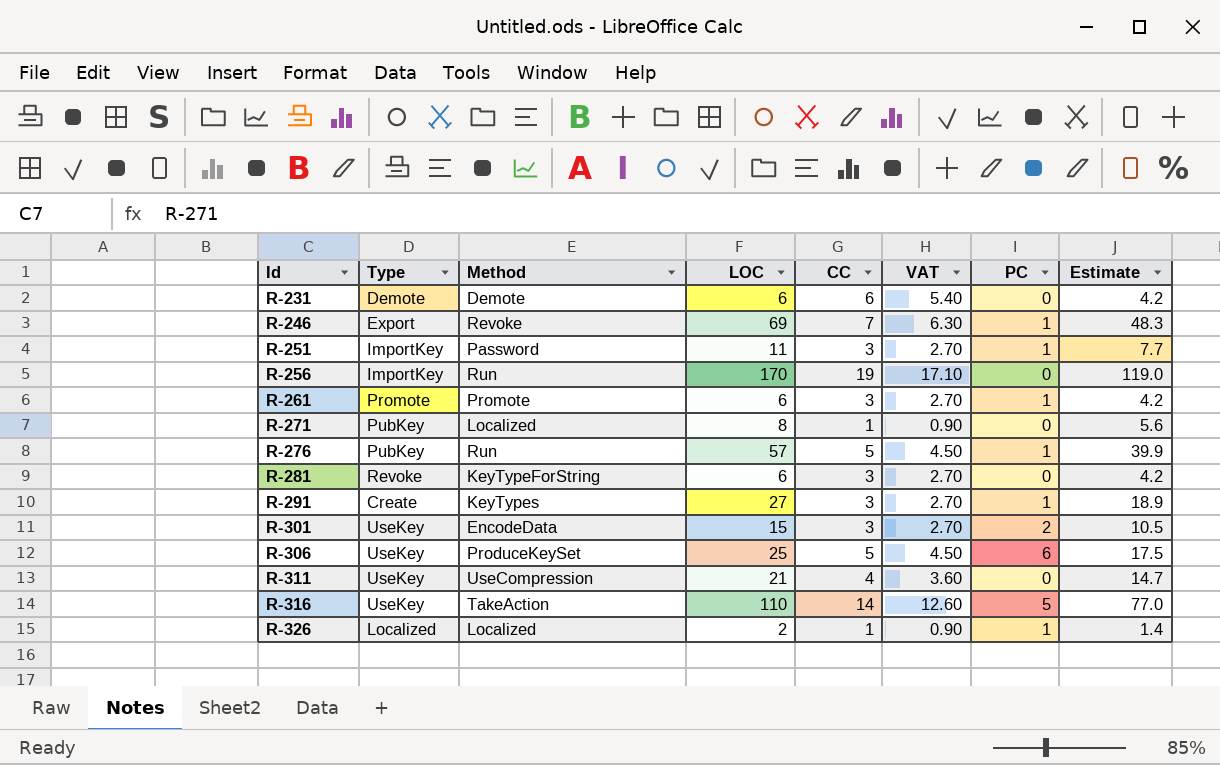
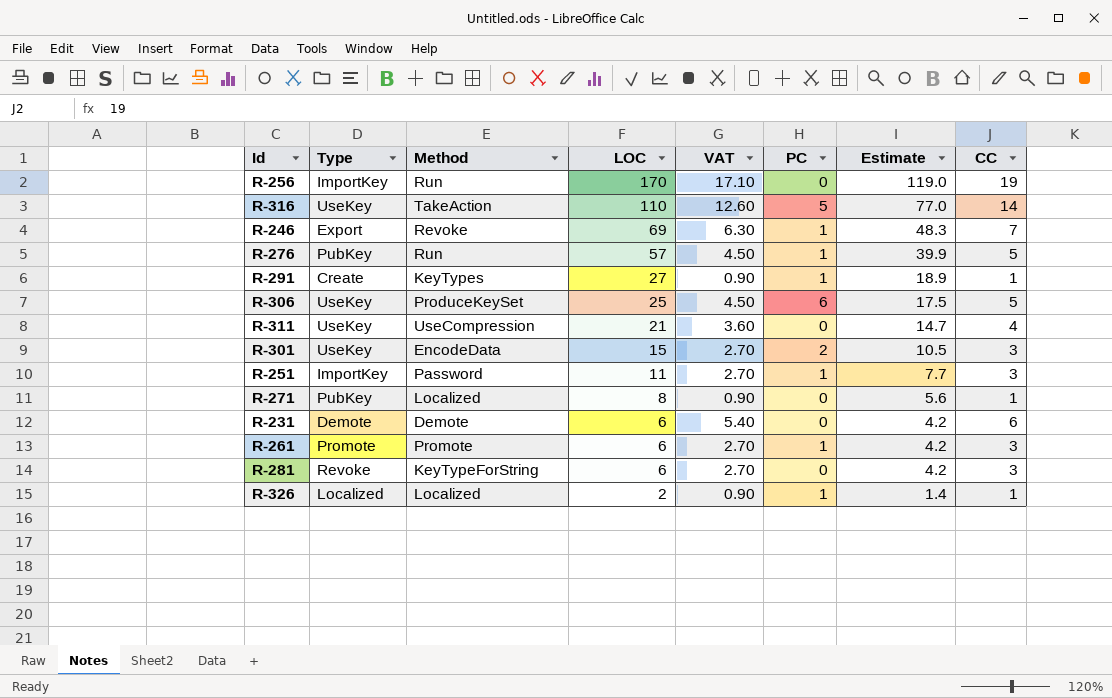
row order: Id ascending -> LOC descending
column CC | position: 5 -> 8
R-291 | VAT: 2.70 -> 0.90
R-291 | CC: 3 -> 1

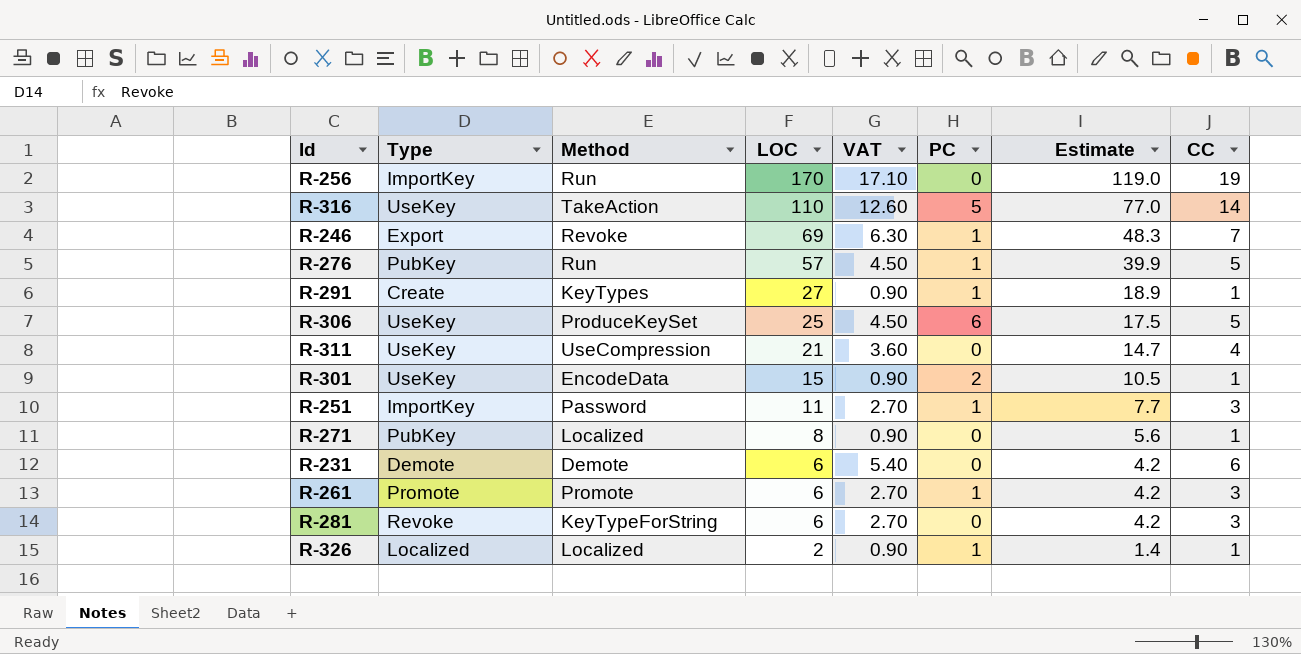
R-301 | VAT: 2.70 -> 0.90
R-301 | CC: 3 -> 1

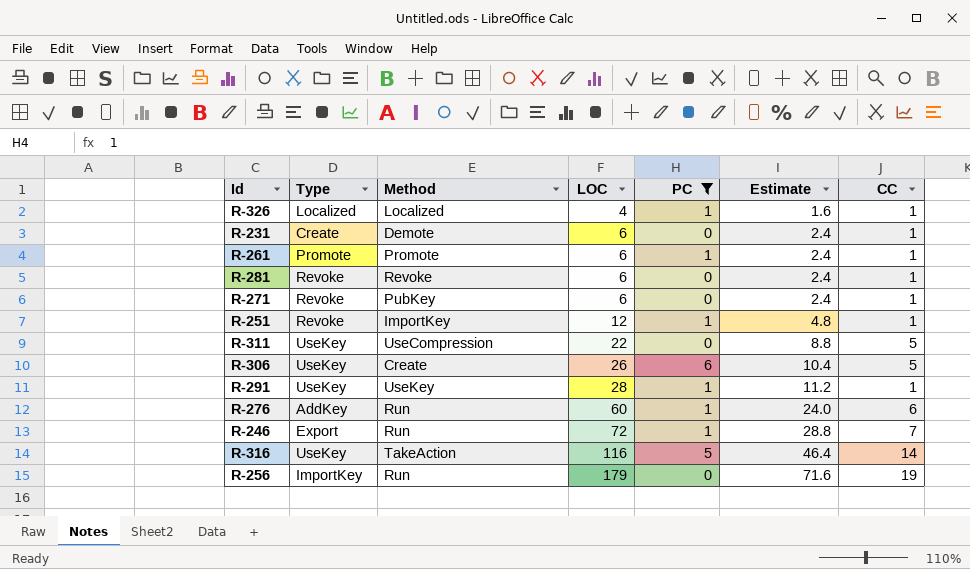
filter: none -> PC != 2
row order: LOC descending -> LOC ascending
column VAT | formula: [CC] * 0.9 -> none
column Estimate | formula: [LOC] * 0.7 -> [LOC] * 0.4
R-326 | LOC: 2 -> 4
R-231 | Type: Demote -> Create
R-231 | CC: 6 -> 1
R-261 | CC: 3 -> 1
R-281 | Method: KeyTypeForString -> Revoke
R-281 | CC: 3 -> 1
R-271 | Type: PubKey -> Revoke
R-271 | Method: Localized -> PubKey
R-271 | LOC: 8 -> 6
R-251 | Type: ImportKey -> Revoke
R-251 | Method: Password -> ImportKey
R-251 | LOC: 11 -> 12
R-251 | CC: 3 -> 1
R-311 | LOC: 21 -> 22
R-311 | CC: 4 -> 5
R-306 | Method: ProduceKeySet -> Create
R-306 | LOC: 25 -> 26
R-291 | Type: Create -> UseKey
R-291 | Method: KeyTypes -> UseKey
R-291 | LOC: 27 -> 28
R-276 | Type: PubKey -> AddKey
R-276 | LOC: 57 -> 60
R-276 | CC: 5 -> 6
R-246 | Method: Revoke -> Run
R-246 | LOC: 69 -> 72
R-316 | LOC: 110 -> 116
R-256 | LOC: 170 -> 179

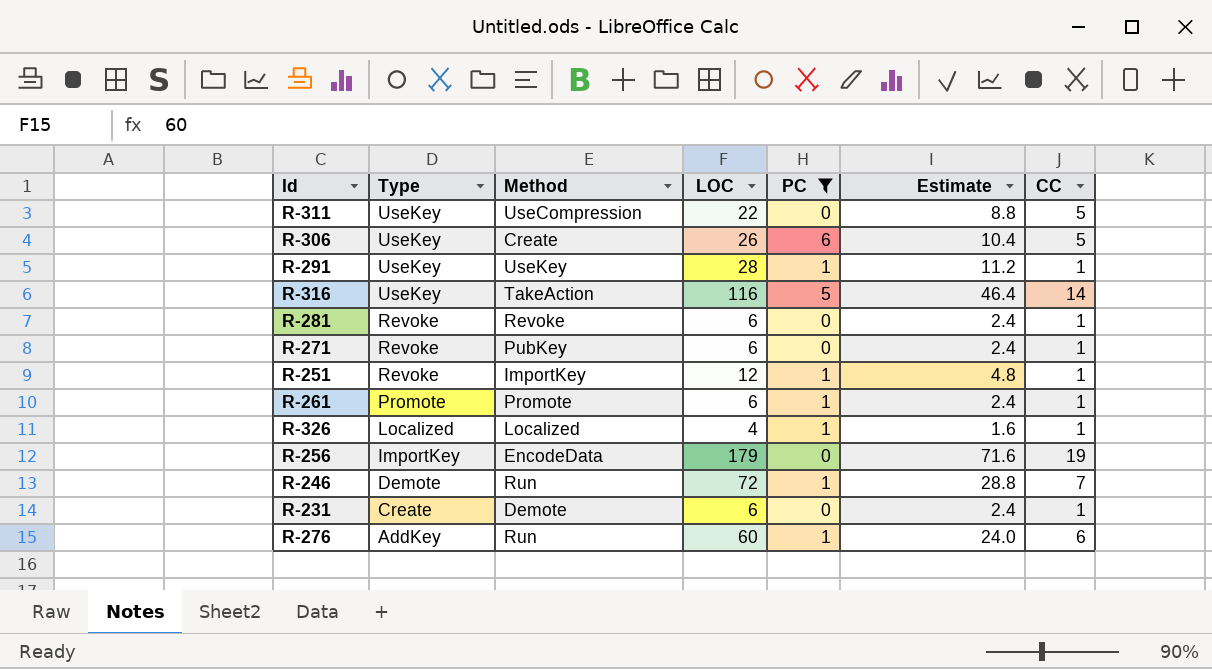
row order: LOC ascending -> Type descending
R-256 | Method: Run -> EncodeData
R-246 | Type: Export -> Demote

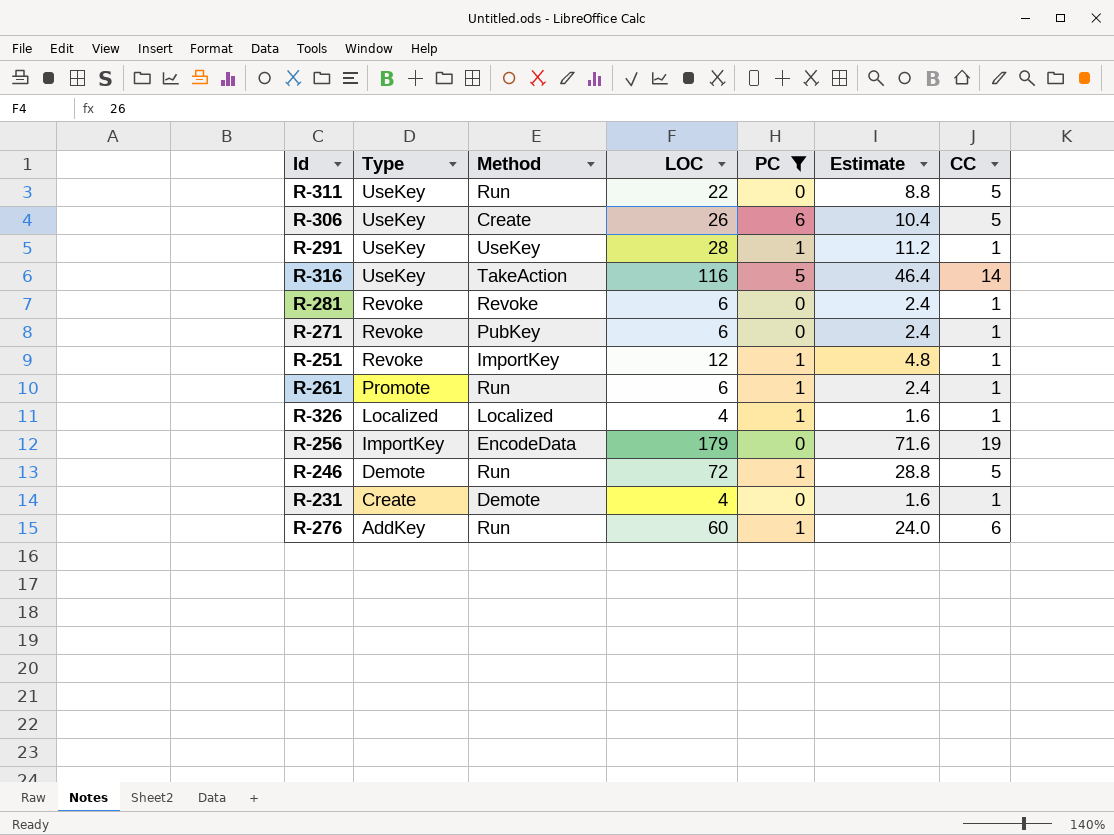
R-311 | Method: UseCompression -> Run
R-261 | Method: Promote -> Run
R-246 | CC: 7 -> 5
R-231 | LOC: 6 -> 4
R-231 | Estimate: 2.4 -> 1.6

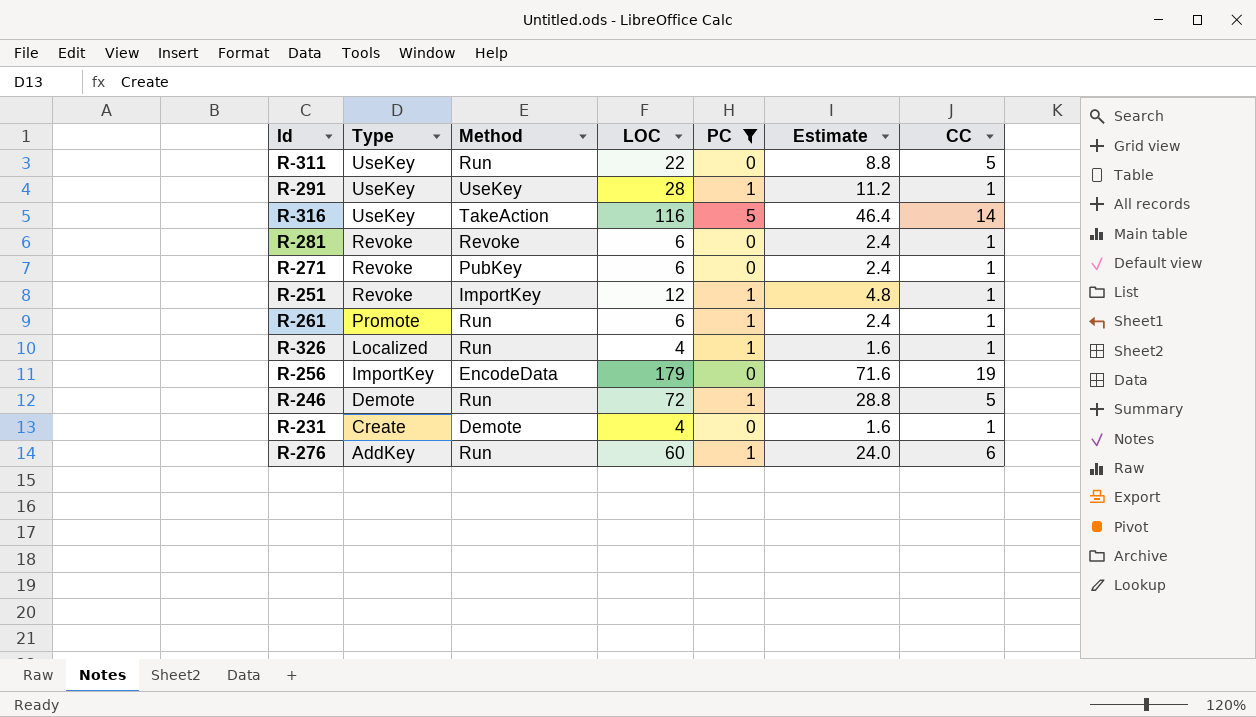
row R-306: UseKey | Create | 26 | 6 | 10.4 | 5 -> none
R-326 | Method: Localized -> Run

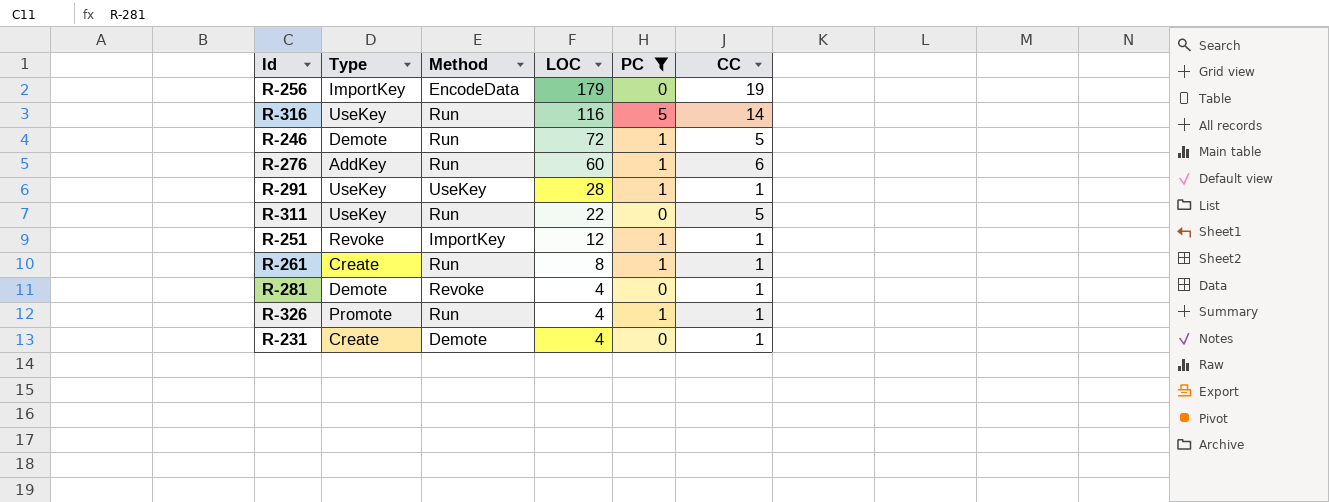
row order: Type descending -> LOC descending
column Estimate | formula: [LOC] * 0.4 -> none
row R-271: Revoke | PubKey | 6 | 0 | 2.4 | 1 -> none
R-316 | Method: TakeAction -> Run
R-261 | Type: Promote -> Create
R-261 | LOC: 6 -> 8
R-281 | Type: Revoke -> Demote
R-281 | LOC: 6 -> 4
R-326 | Type: Localized -> Promote

